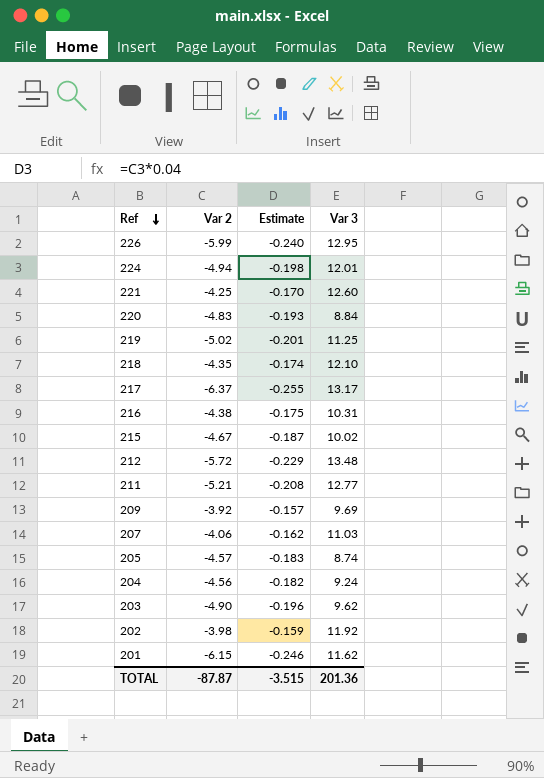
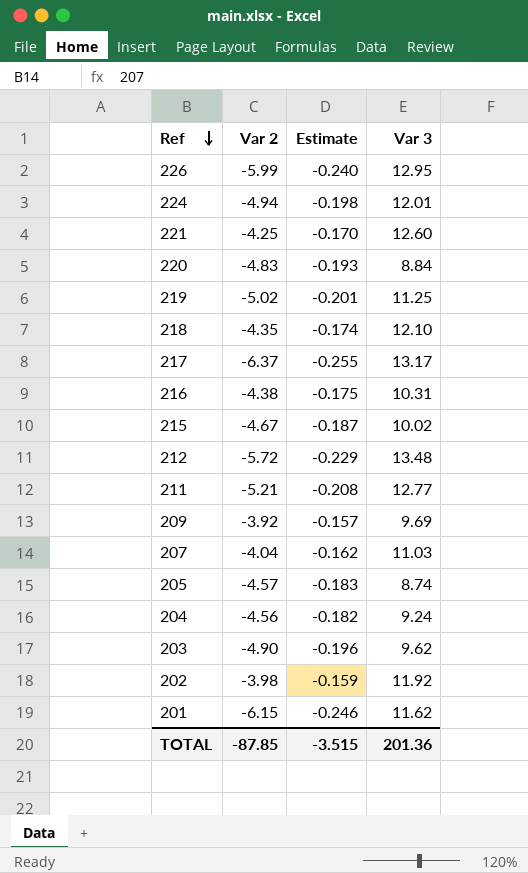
207 | Var 2: -4.06 -> -4.04
TOTAL | Var 2: -87.87 -> -87.85

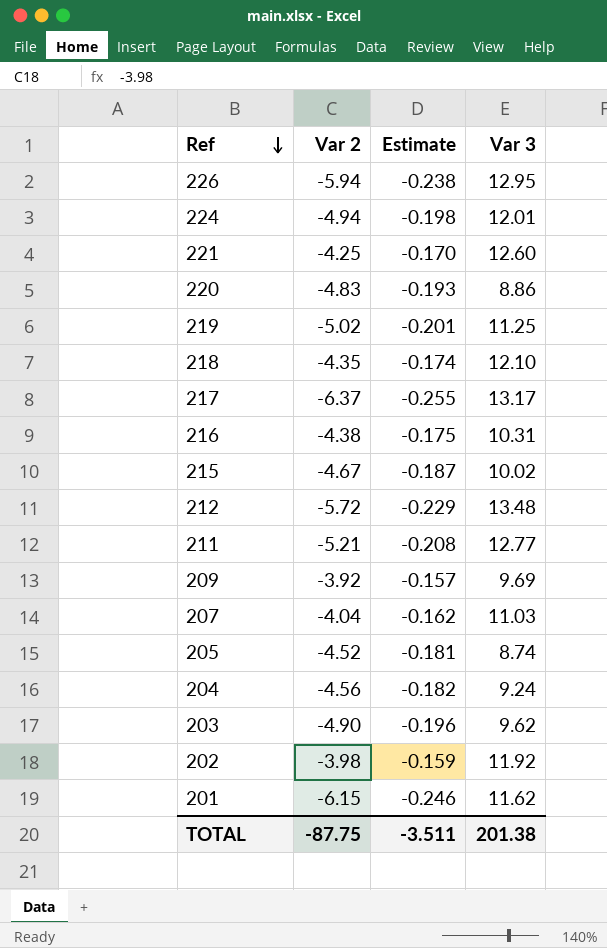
226 | Var 2: -5.99 -> -5.94
226 | Estimate: -0.240 -> -0.238
220 | Var 3: 8.84 -> 8.86
205 | Var 2: -4.57 -> -4.52
205 | Estimate: -0.183 -> -0.181
TOTAL | Var 2: -87.85 -> -87.75
TOTAL | Estimate: -3.515 -> -3.511
TOTAL | Var 3: 201.36 -> 201.38

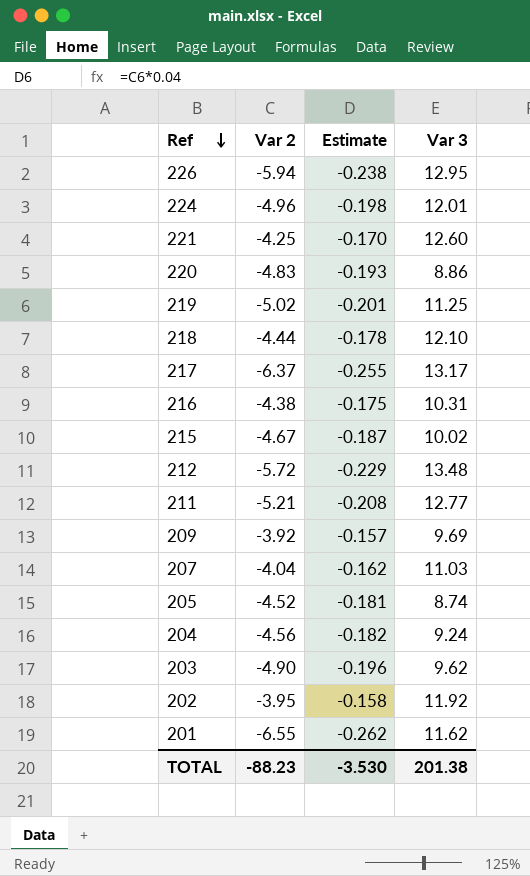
224 | Var 2: -4.94 -> -4.96
218 | Var 2: -4.35 -> -4.44
218 | Estimate: -0.174 -> -0.178
202 | Var 2: -3.98 -> -3.95
202 | Estimate: -0.159 -> -0.158
201 | Var 2: -6.15 -> -6.55
201 | Estimate: -0.246 -> -0.262
TOTAL | Var 2: -87.75 -> -88.23
TOTAL | Estimate: -3.511 -> -3.530

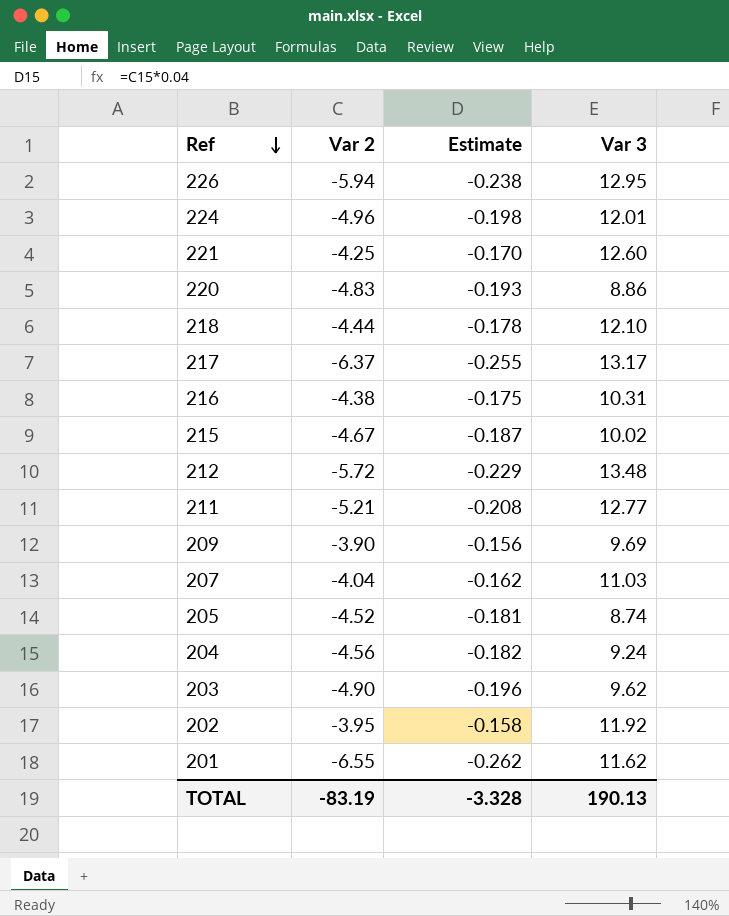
row 219: -5.02 | -0.201 | 11.25 -> none
209 | Var 2: -3.92 -> -3.90
209 | Estimate: -0.157 -> -0.156
TOTAL | Var 2: -88.23 -> -83.19
TOTAL | Estimate: -3.530 -> -3.328
TOTAL | Var 3: 201.38 -> 190.13

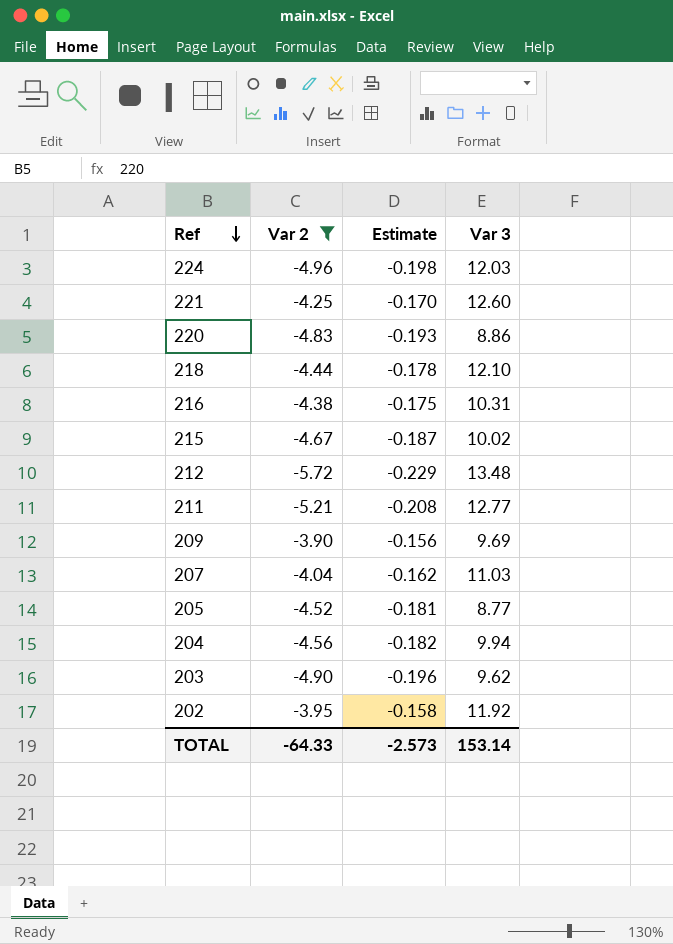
filter: none -> Var 2 >= -5.72
224 | Var 3: 12.01 -> 12.03
205 | Var 3: 8.74 -> 8.77
204 | Var 3: 9.24 -> 9.94
TOTAL | Var 2: -83.19 -> -64.33
TOTAL | Estimate: -3.328 -> -2.573
TOTAL | Var 3: 190.13 -> 153.14

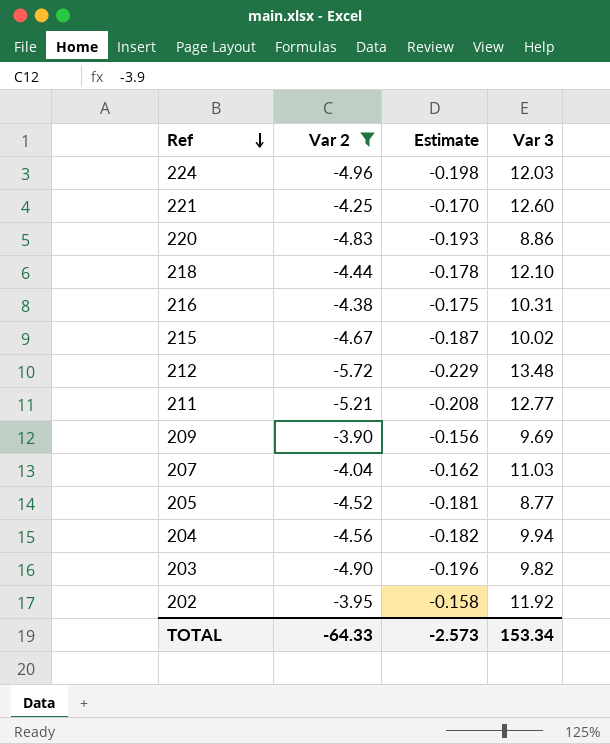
203 | Var 3: 9.62 -> 9.82
TOTAL | Var 3: 153.14 -> 153.34

